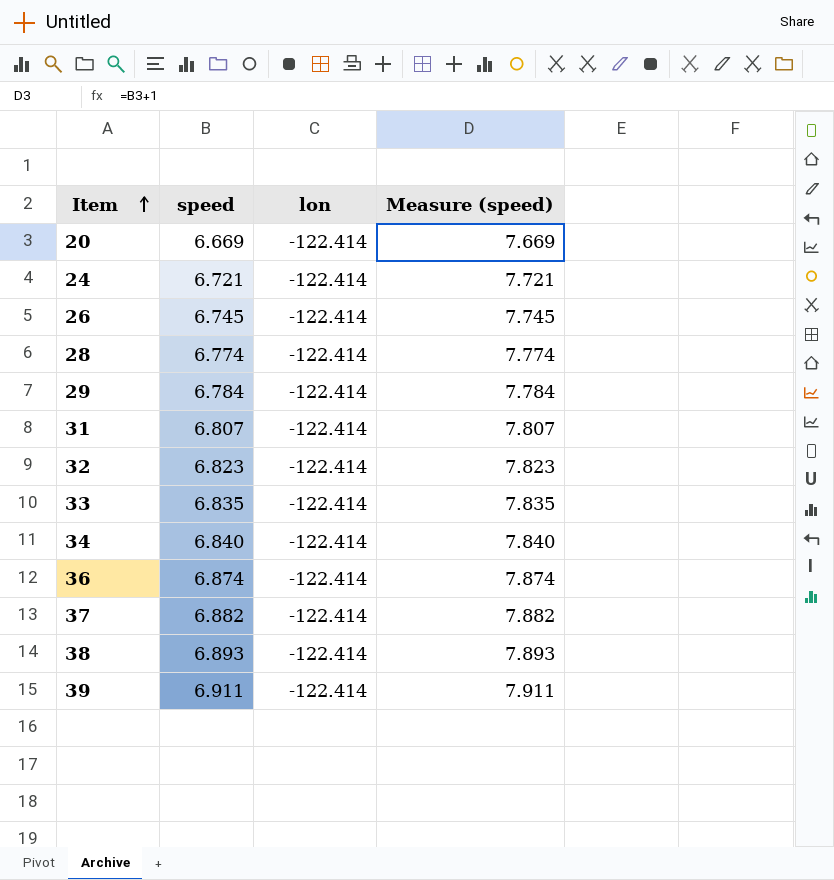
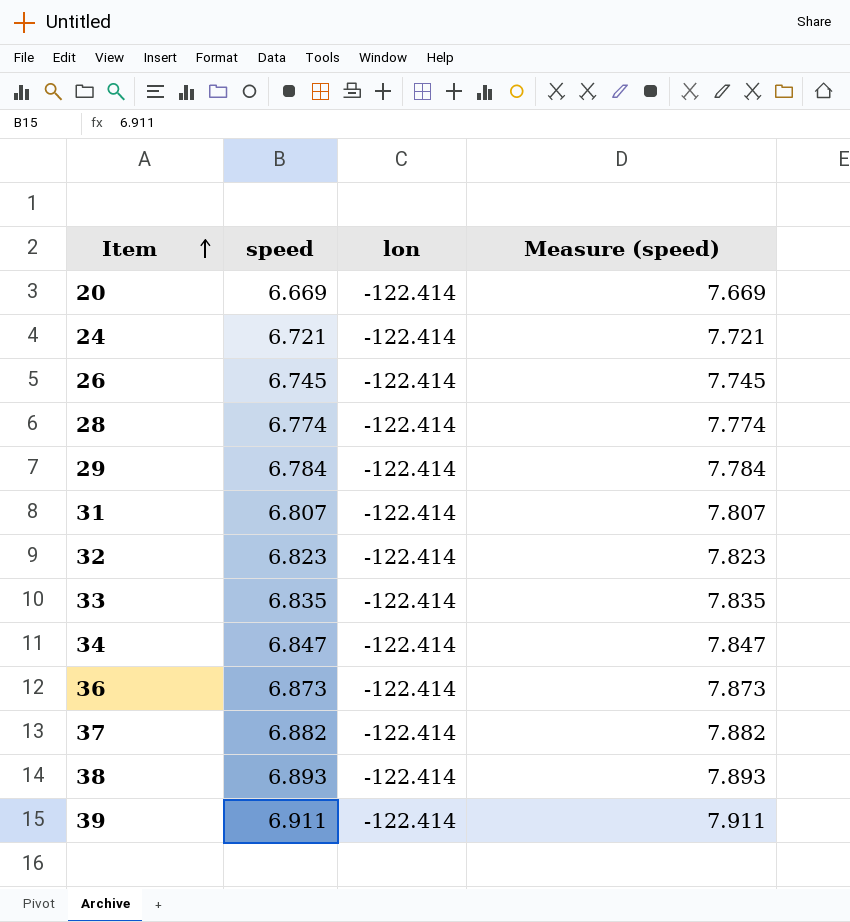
34 | speed: 6.840 -> 6.847
34 | Measure (speed): 7.840 -> 7.847
36 | speed: 6.874 -> 6.873
36 | Measure (speed): 7.874 -> 7.873

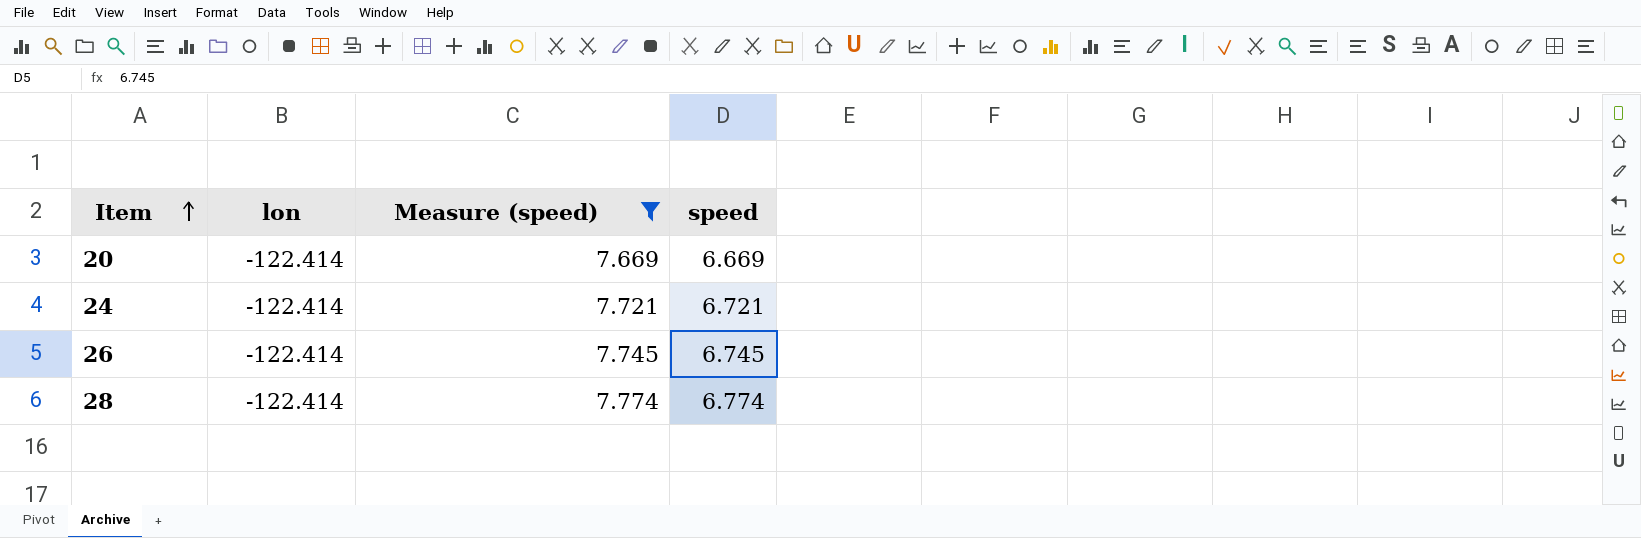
filter: none -> Measure (speed) <= 7.774
column speed | position: 2 -> 4

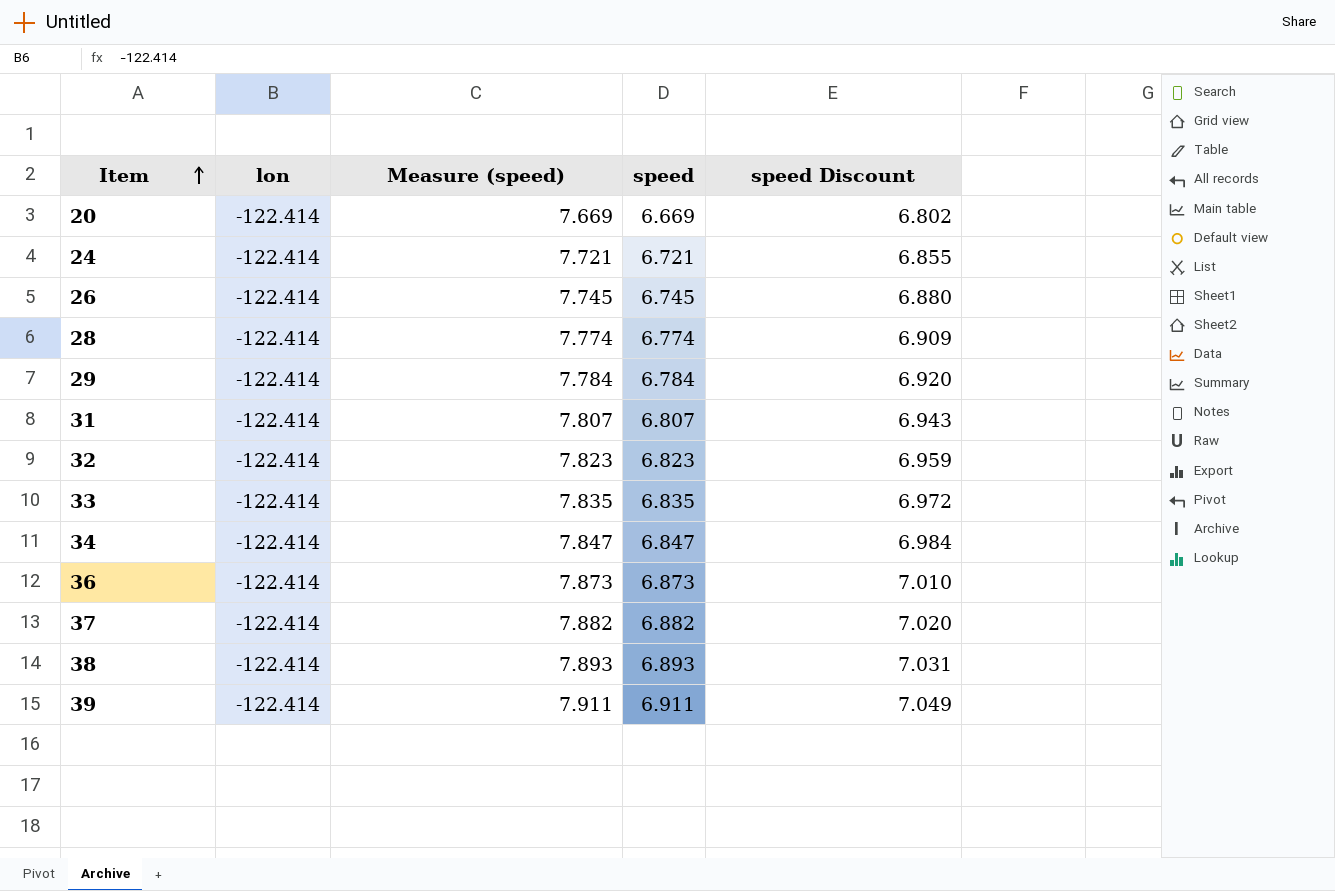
filter: Measure (speed) <= 7.774 -> none
column speed Discount | formula: none -> [speed] * 1.02

